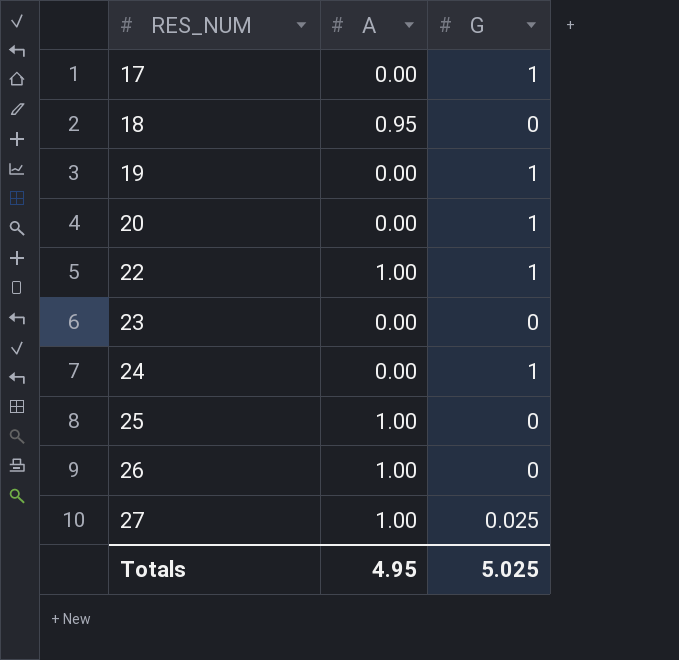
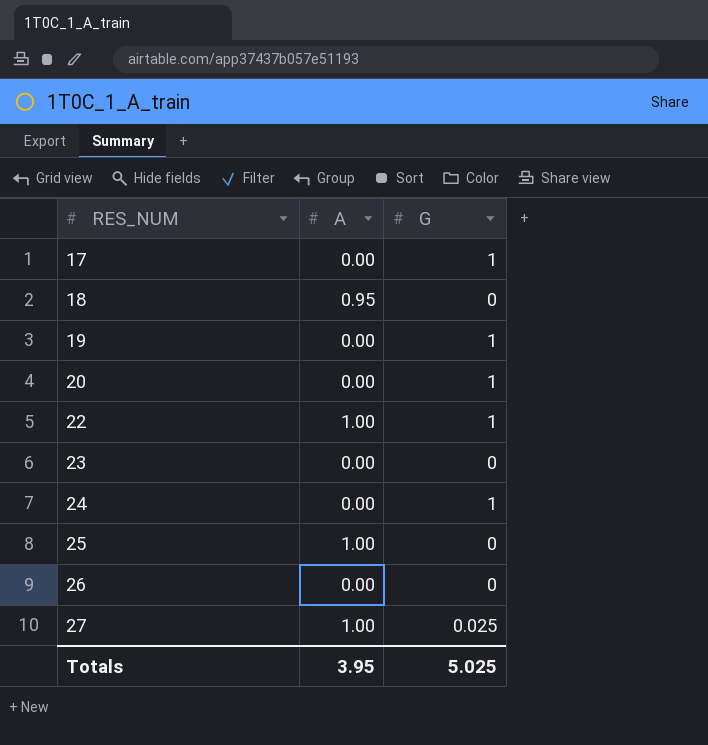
26 | A: 1.00 -> 0.00
Totals | A: 4.95 -> 3.95

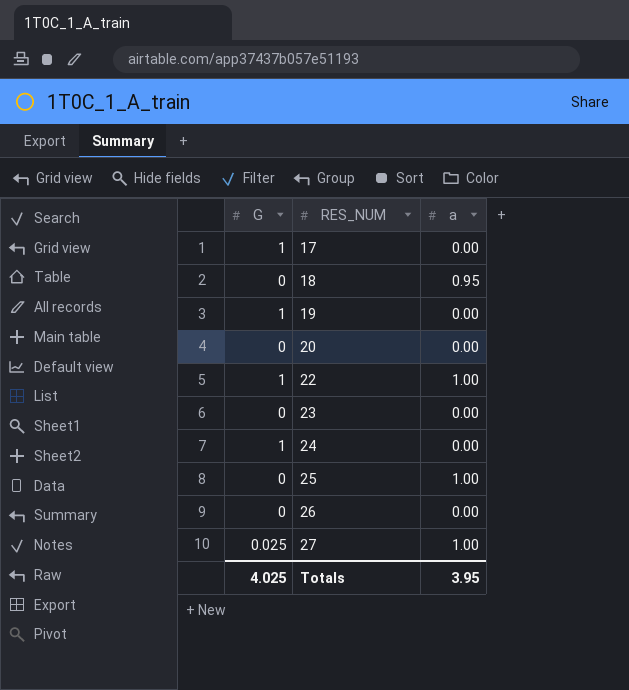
column G | position: 3 -> 1
column name: A -> a
20 | G: 1 -> 0
Totals | G: 5.025 -> 4.025

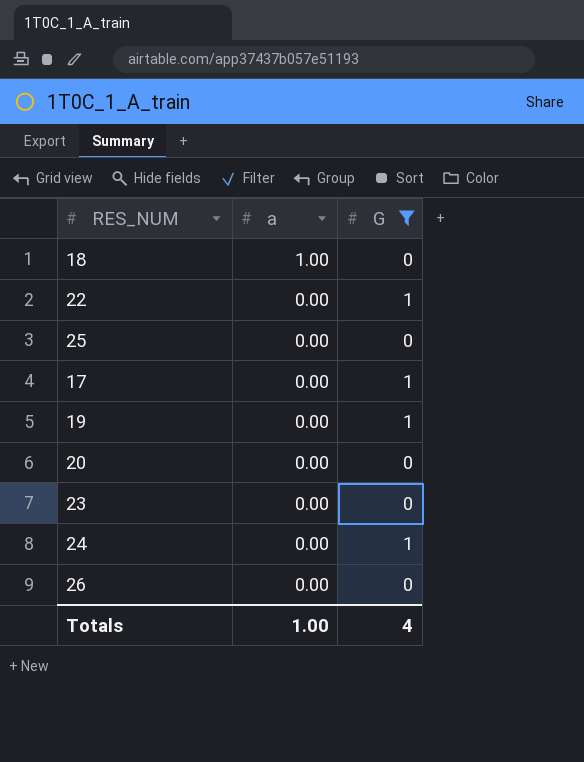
filter: none -> G != 0.025
row order: RES_NUM ascending -> a descending
column G | position: 1 -> 3
18 | a: 0.95 -> 1.00
22 | a: 1.00 -> 0.00
25 | a: 1.00 -> 0.00
Totals | a: 3.95 -> 1.00
Totals | G: 4.025 -> 4

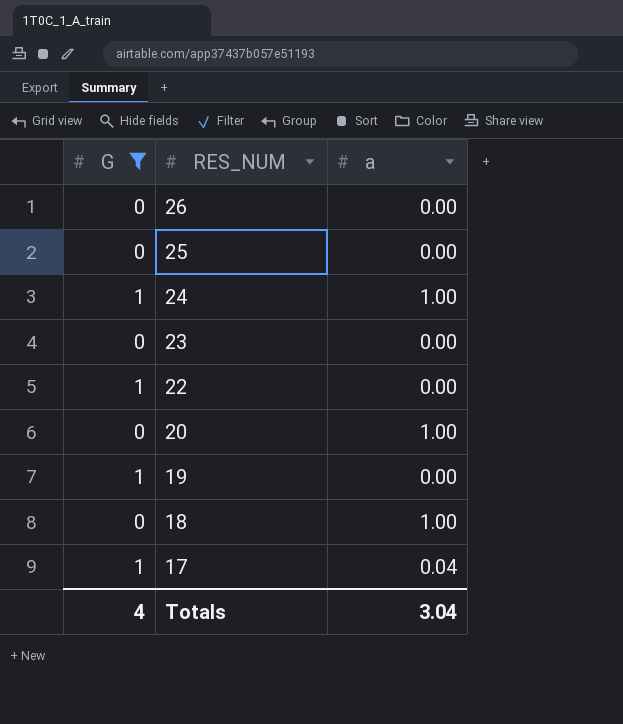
row order: a descending -> RES_NUM descending
column G | position: 3 -> 1
24 | a: 0.00 -> 1.00
20 | a: 0.00 -> 1.00
17 | a: 0.00 -> 0.04
Totals | a: 1.00 -> 3.04

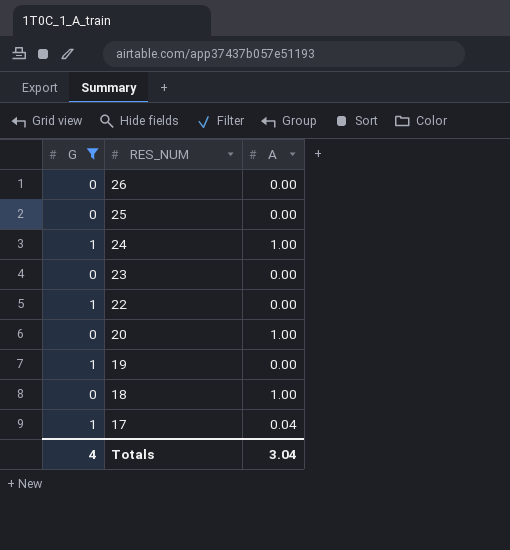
column name: a -> A

